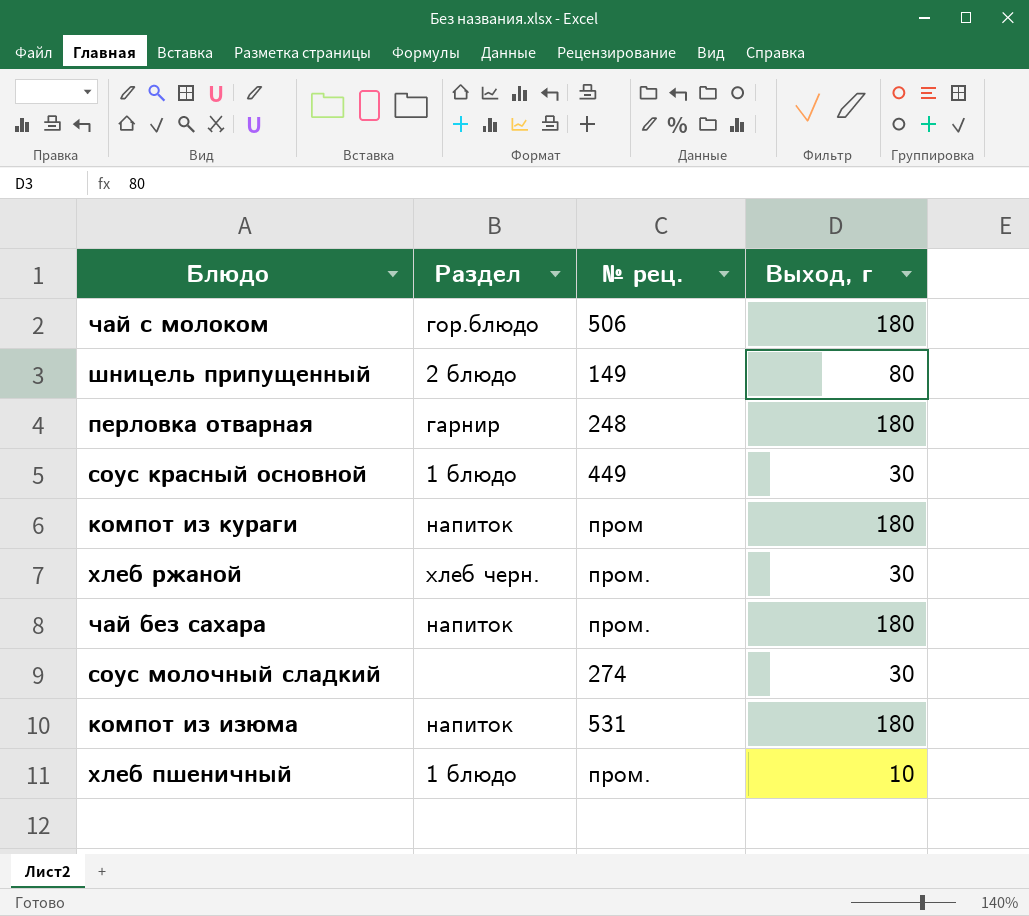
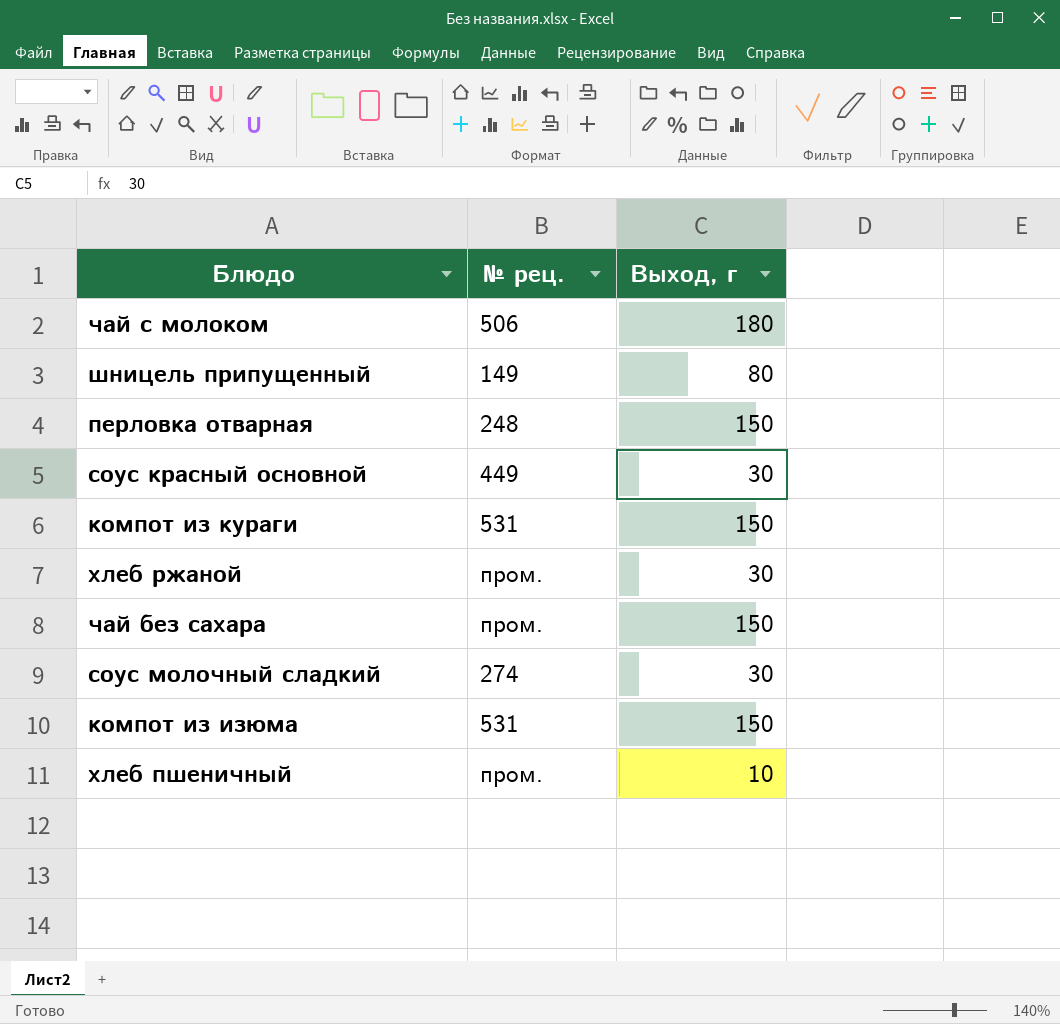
column Раздел | position: 2 -> none
перловка отварная | Выход, г: 180 -> 150
компот из кураги | № рец.: пром -> 531
компот из кураги | Выход, г: 180 -> 150
чай без сахара | Выход, г: 180 -> 150
компот из изюма | Выход, г: 180 -> 150

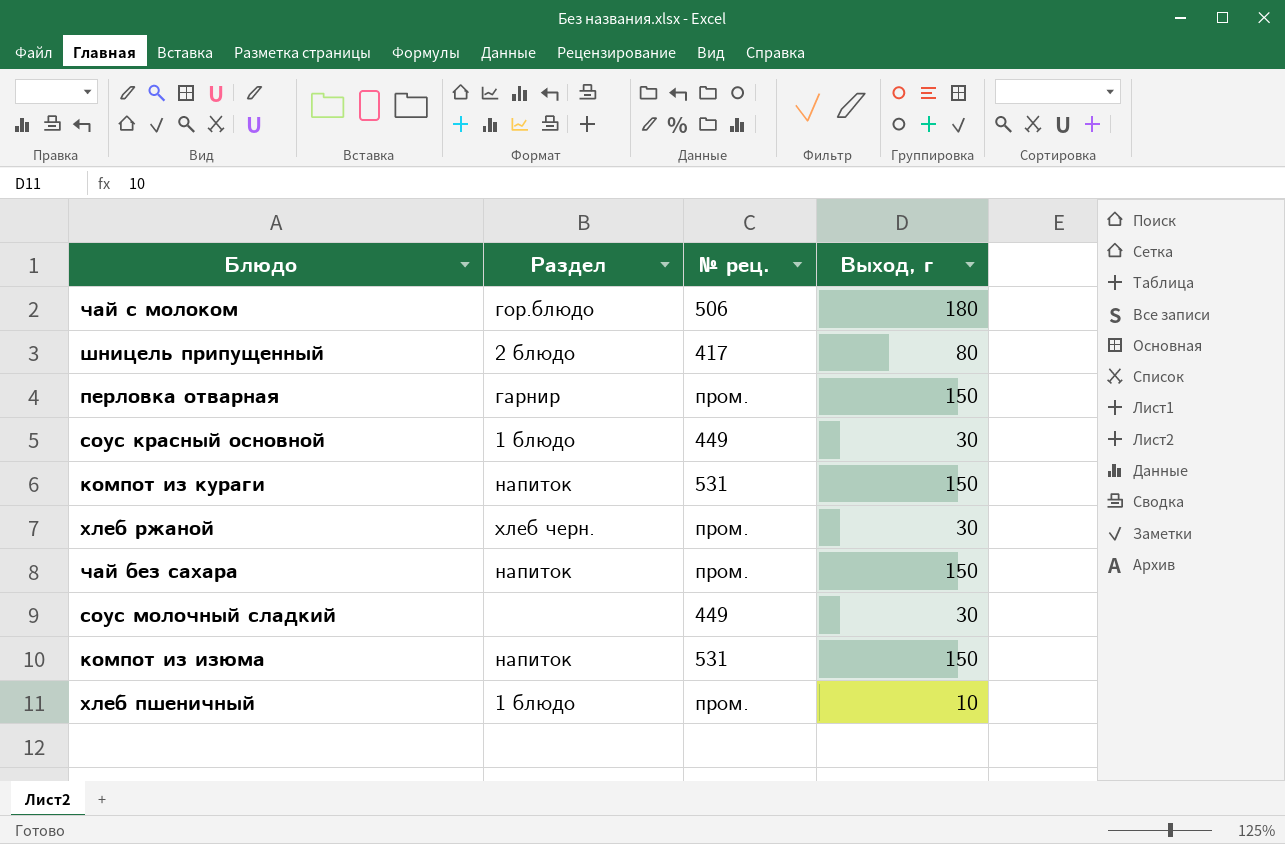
column Раздел | position: none -> 2
шницель припущенный | № рец.: 149 -> 417
перловка отварная | № рец.: 248 -> пром.
соус молочный сладкий | № рец.: 274 -> 449

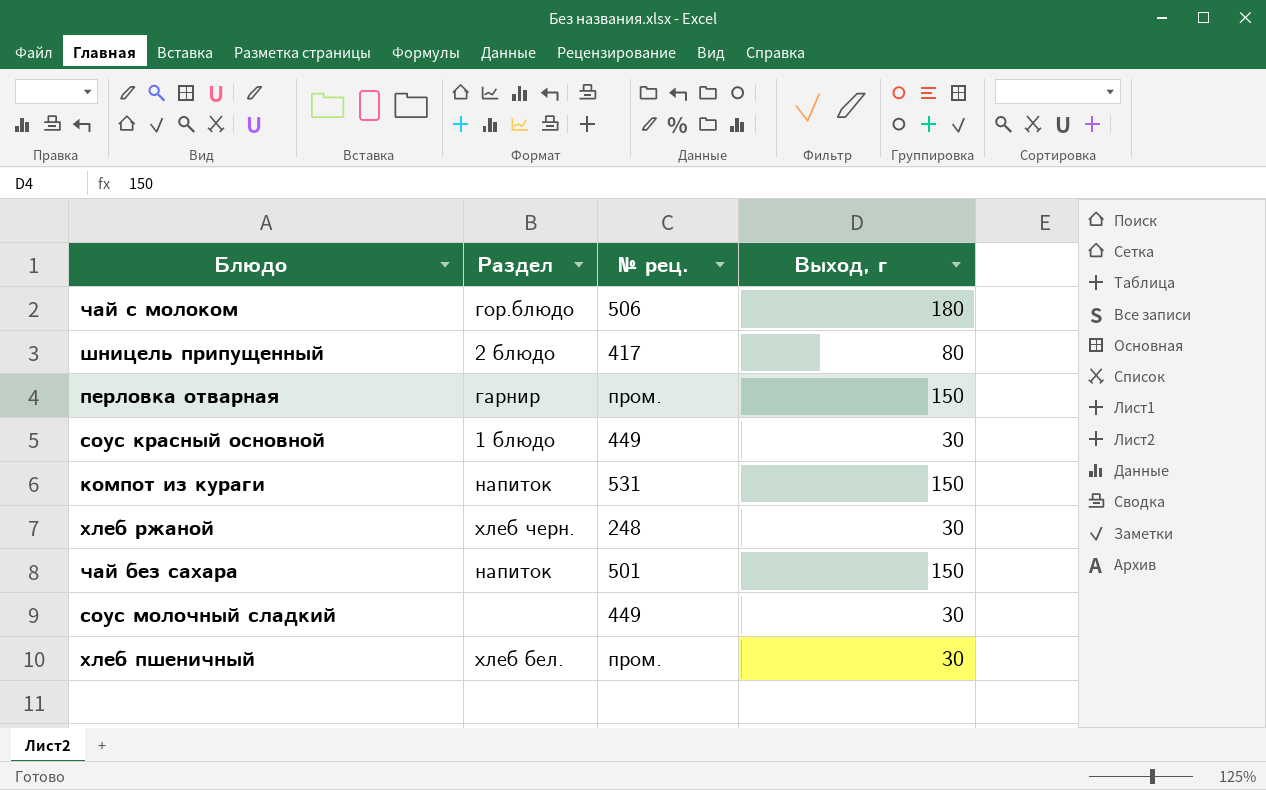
row компот из изюма: напиток | 531 | 150 -> none
хлеб ржаной | № рец.: пром. -> 248
чай без сахара | № рец.: пром. -> 501
хлеб пшеничный | Раздел: 1 блюдо -> хлеб бел.
хлеб пшеничный | Выход, г: 10 -> 30

